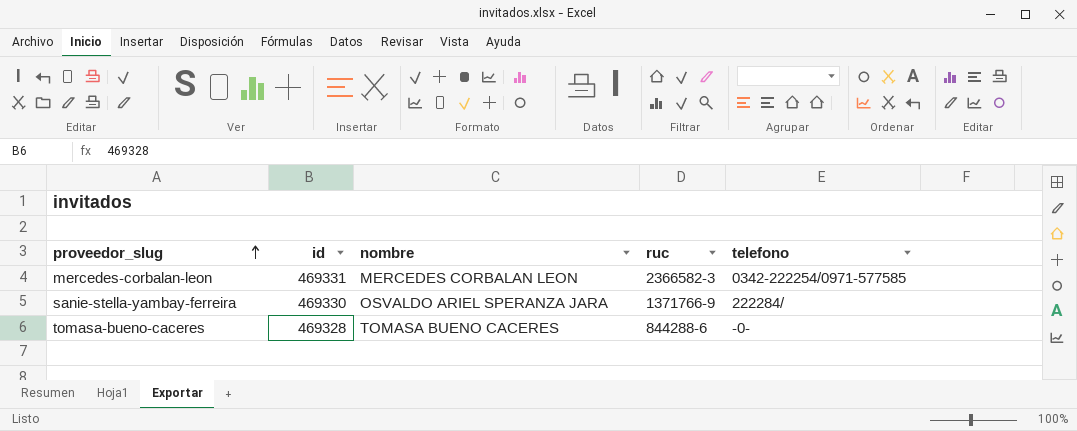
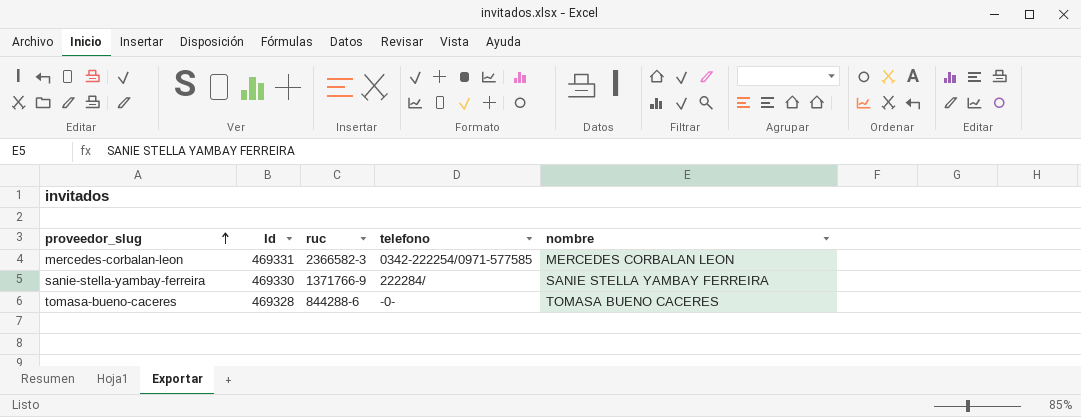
column name: id -> Id
column nombre | position: 3 -> 5
sanie-stella-yambay-ferreira | nombre: OSVALDO ARIEL SPERANZA JARA -> SANIE STELLA YAMBAY FERREIRA

